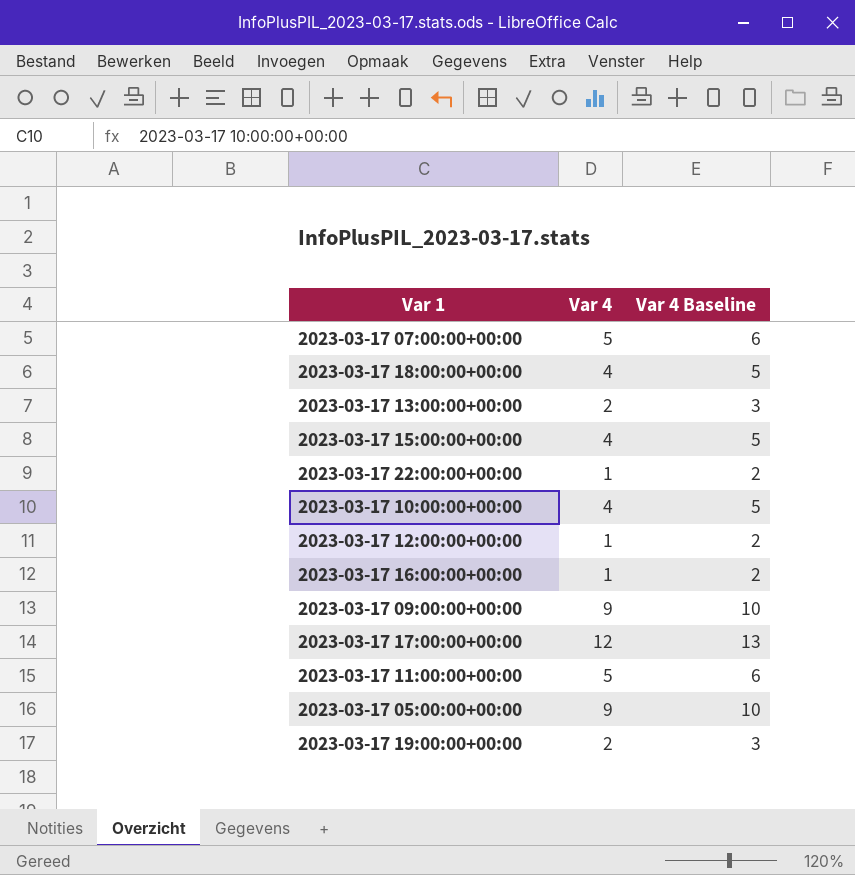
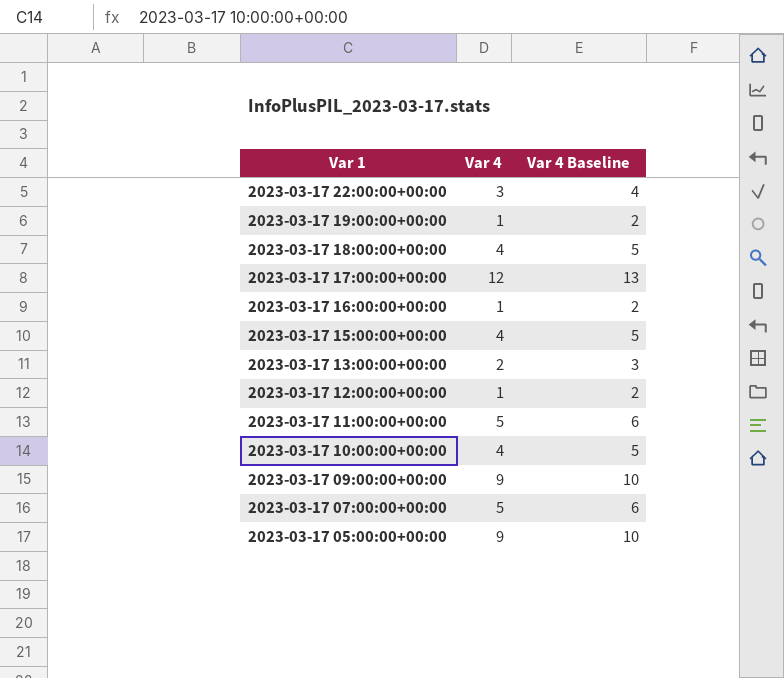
row order: none -> Var 1 descending
2023-03-17 22:00:00+00:00 | Var 4: 1 -> 3
2023-03-17 22:00:00+00:00 | Var 4 Baseline: 2 -> 4
2023-03-17 19:00:00+00:00 | Var 4: 2 -> 1
2023-03-17 19:00:00+00:00 | Var 4 Baseline: 3 -> 2

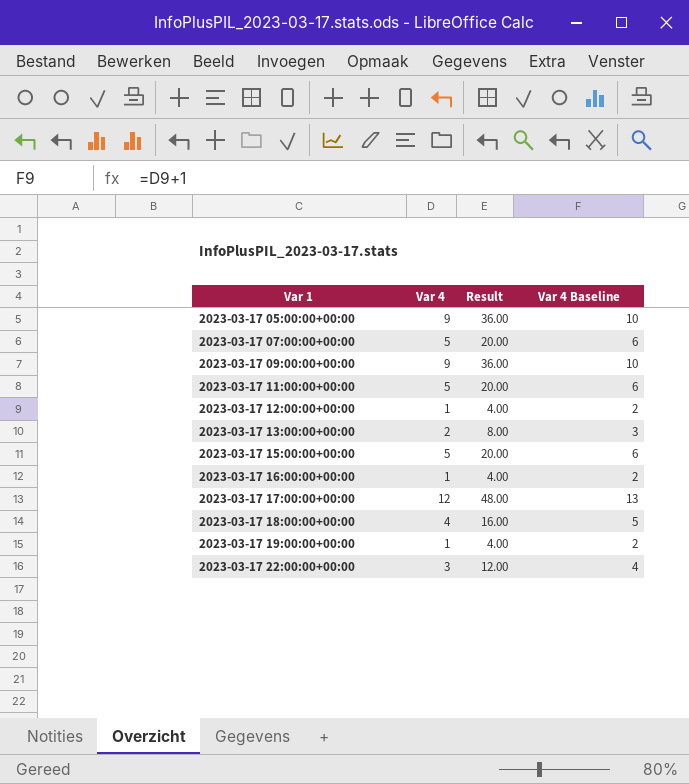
row order: Var 1 descending -> Var 1 ascending
column Result | formula: none -> [Var 4] * 4
row 2023-03-17 10:00:00+00:00: 4 | 5 -> none
2023-03-17 15:00:00+00:00 | Var 4: 4 -> 5
2023-03-17 15:00:00+00:00 | Var 4 Baseline: 5 -> 6

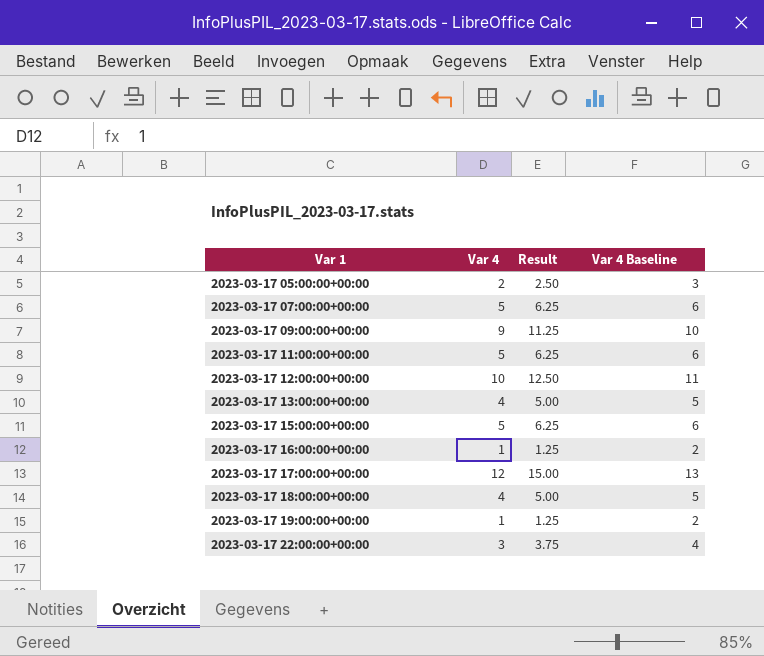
column Result | formula: [Var 4] * 4 -> [Var 4] * 1.25
2023-03-17 05:00:00+00:00 | Var 4: 9 -> 2
2023-03-17 05:00:00+00:00 | Var 4 Baseline: 10 -> 3
2023-03-17 12:00:00+00:00 | Var 4: 1 -> 10
2023-03-17 12:00:00+00:00 | Var 4 Baseline: 2 -> 11
2023-03-17 13:00:00+00:00 | Var 4: 2 -> 4
2023-03-17 13:00:00+00:00 | Var 4 Baseline: 3 -> 5

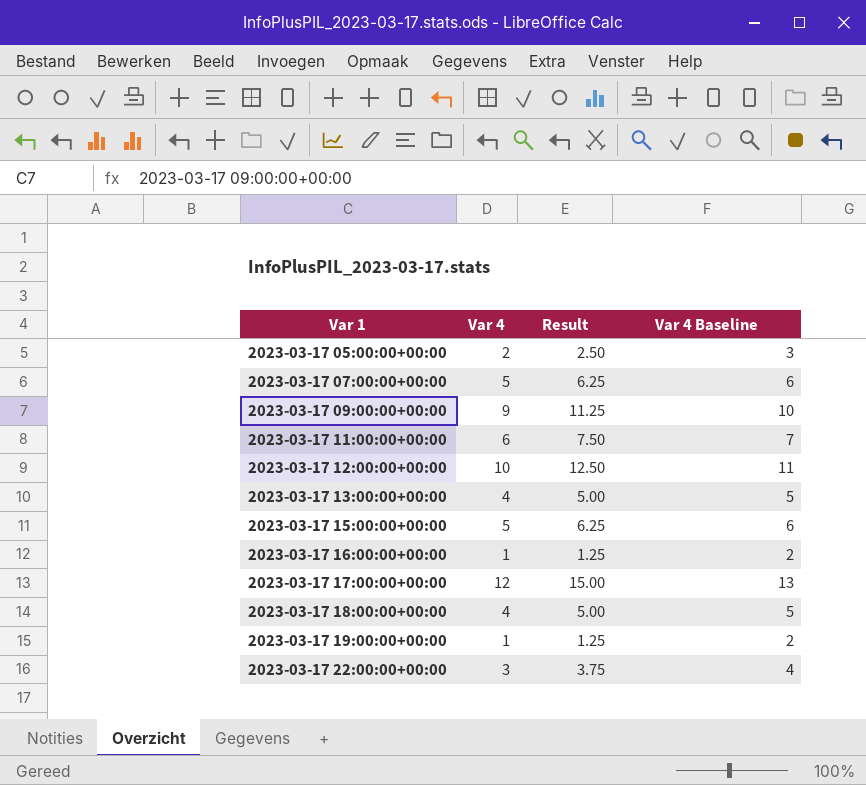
2023-03-17 11:00:00+00:00 | Var 4: 5 -> 6
2023-03-17 11:00:00+00:00 | Result: 6.25 -> 7.50
2023-03-17 11:00:00+00:00 | Var 4 Baseline: 6 -> 7

